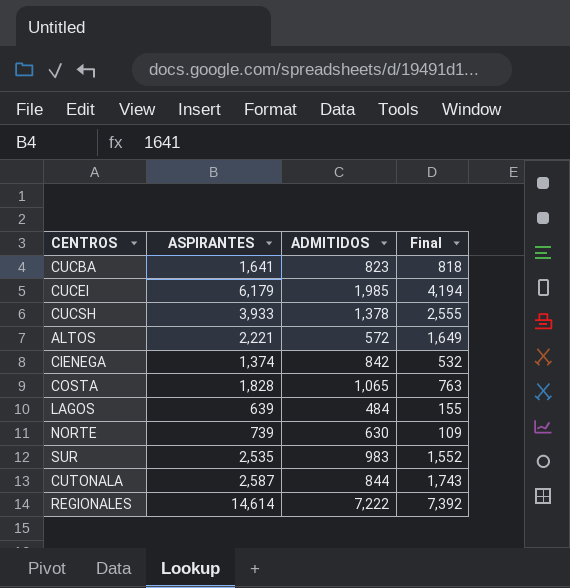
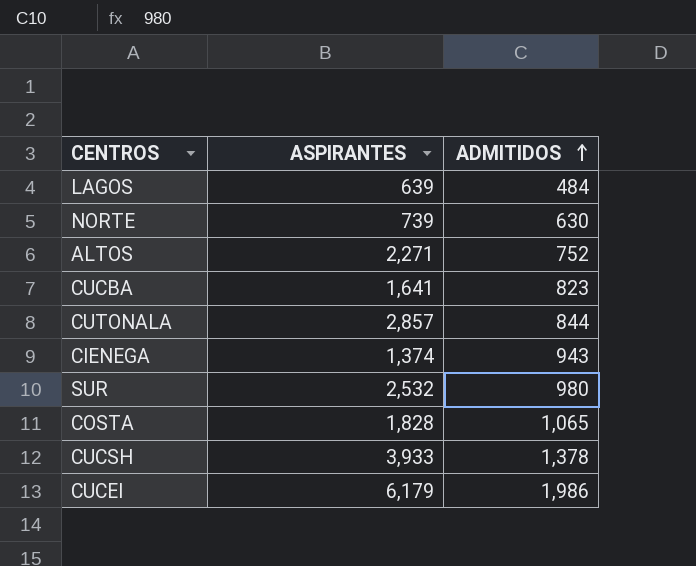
row order: none -> ADMITIDOS ascending
column Final | formula: [ASPIRANTES] - [ADMITIDOS] -> none
row REGIONALES: 14,614 | 7,222 | 7,392 -> none
ALTOS | ASPIRANTES: 2,221 -> 2,271
ALTOS | ADMITIDOS: 572 -> 752
CUTONALA | ASPIRANTES: 2,587 -> 2,857
CIENEGA | ADMITIDOS: 842 -> 943
SUR | ASPIRANTES: 2,535 -> 2,532
SUR | ADMITIDOS: 983 -> 980
CUCEI | ADMITIDOS: 1,985 -> 1,986

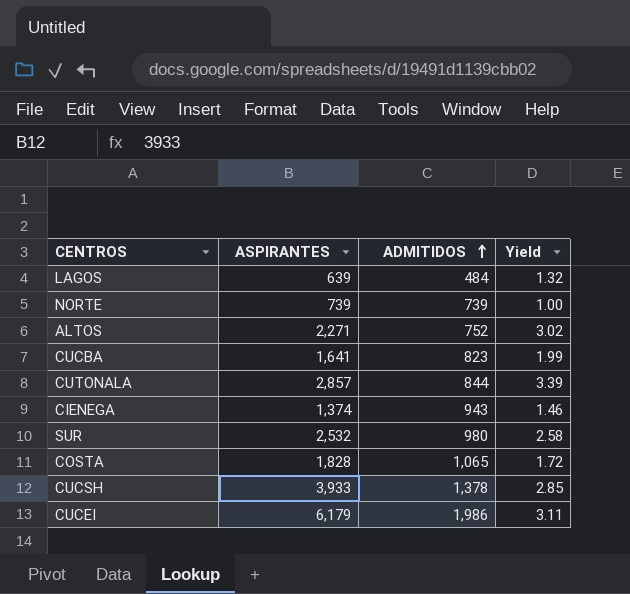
column Yield | formula: none -> [ASPIRANTES] / [ADMITIDOS]
NORTE | ADMITIDOS: 630 -> 739

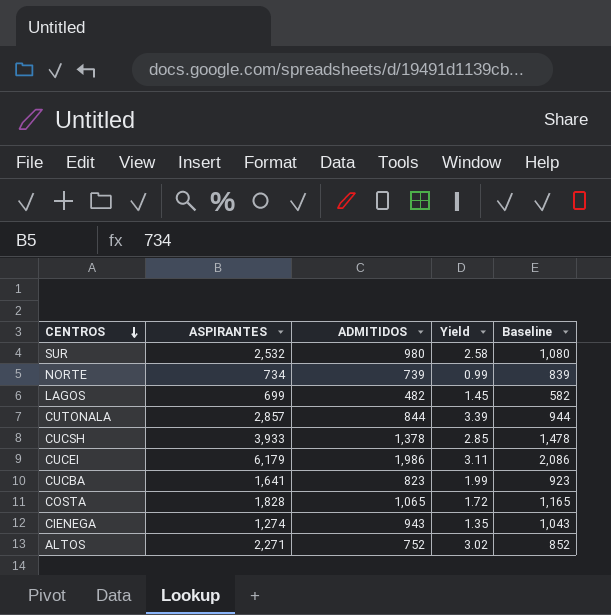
row order: ADMITIDOS ascending -> CENTROS descending
column Baseline | formula: none -> [ADMITIDOS] + 100
NORTE | ASPIRANTES: 739 -> 734
NORTE | Yield: 1.00 -> 0.99
LAGOS | ASPIRANTES: 639 -> 699
LAGOS | ADMITIDOS: 484 -> 482
LAGOS | Yield: 1.32 -> 1.45
CIENEGA | ASPIRANTES: 1,374 -> 1,274
CIENEGA | Yield: 1.46 -> 1.35

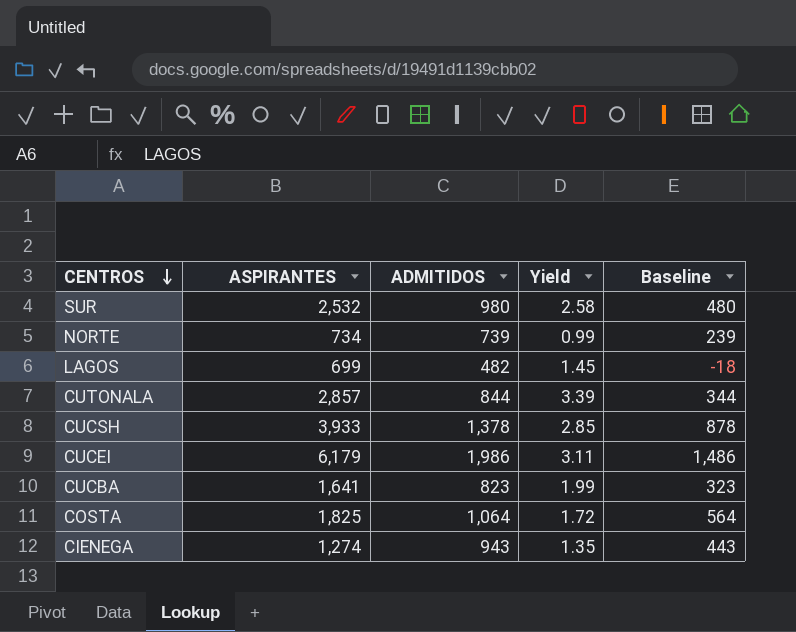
column Baseline | formula: [ADMITIDOS] + 100 -> [ADMITIDOS] - 500
row ALTOS: 2,271 | 752 | 3.02 | 852 -> none
COSTA | ASPIRANTES: 1,828 -> 1,825
COSTA | ADMITIDOS: 1,065 -> 1,064

